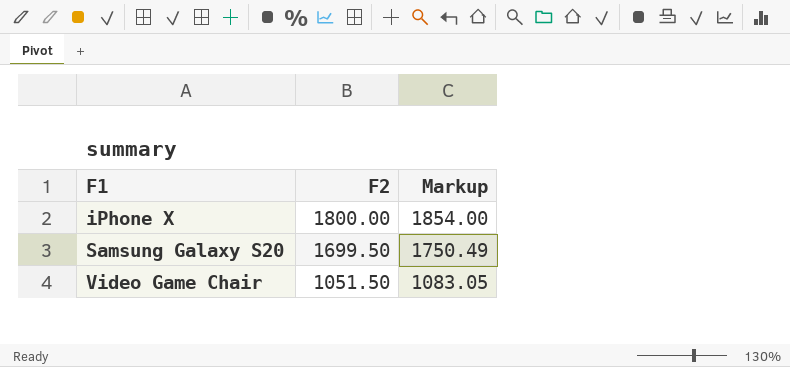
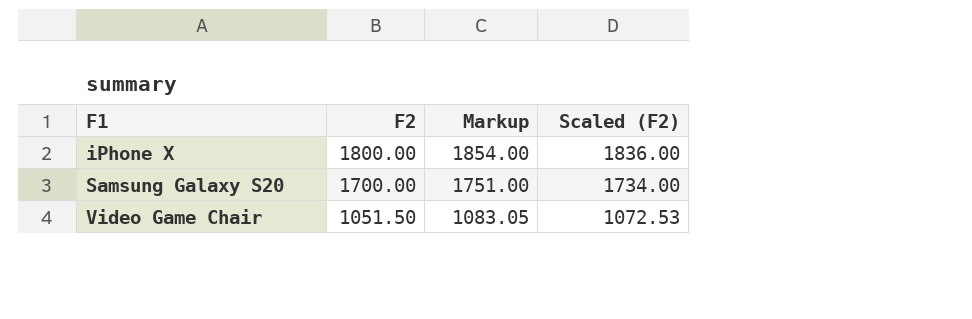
column Scaled (F2) | formula: none -> [F2] * 1.02
Samsung Galaxy S20 | F2: 1699.50 -> 1700.00
Samsung Galaxy S20 | Markup: 1750.49 -> 1751.00

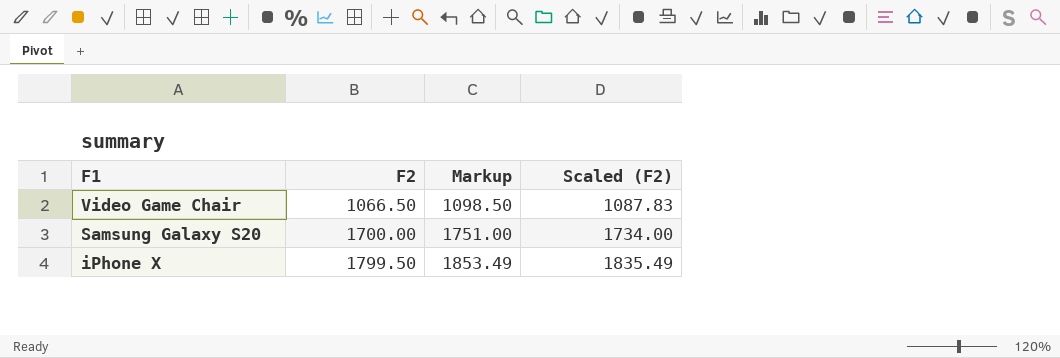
row order: F1 ascending -> F1 descending
Video Game Chair | F2: 1051.50 -> 1066.50
Video Game Chair | Markup: 1083.05 -> 1098.50
Video Game Chair | Scaled (F2): 1072.53 -> 1087.83
iPhone X | F2: 1800.00 -> 1799.50
iPhone X | Markup: 1854.00 -> 1853.49
iPhone X | Scaled (F2): 1836.00 -> 1835.49

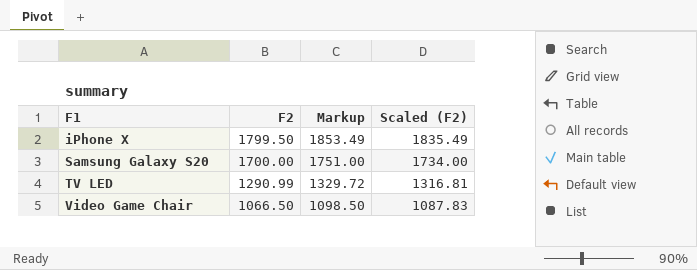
row order: F1 descending -> F1 ascending
row TV LED: none -> 1290.99 | 1329.72 | 1316.81

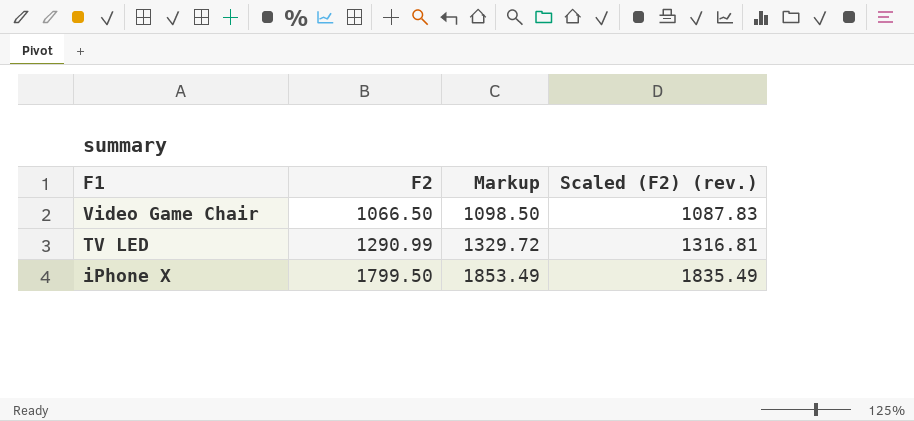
row order: F1 ascending -> F1 descending
column name: Scaled (F2) -> Scaled (F2) (rev.)
row Samsung Galaxy S20: 1700.00 | 1751.00 | 1734.00 -> none

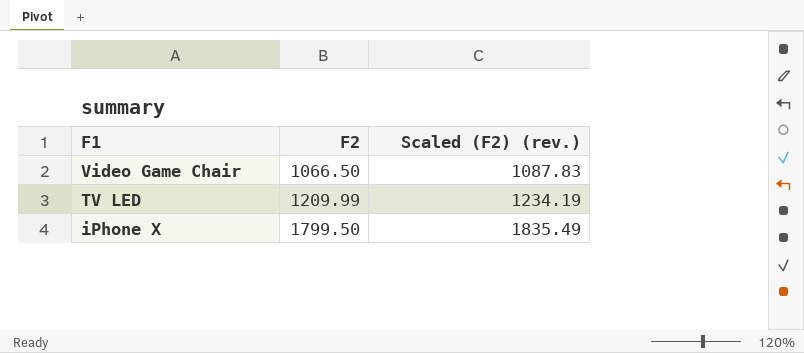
column Markup | formula: [F2] * 1.03 -> none
TV LED | F2: 1290.99 -> 1209.99
TV LED | Scaled (F2) (rev.): 1316.81 -> 1234.19

